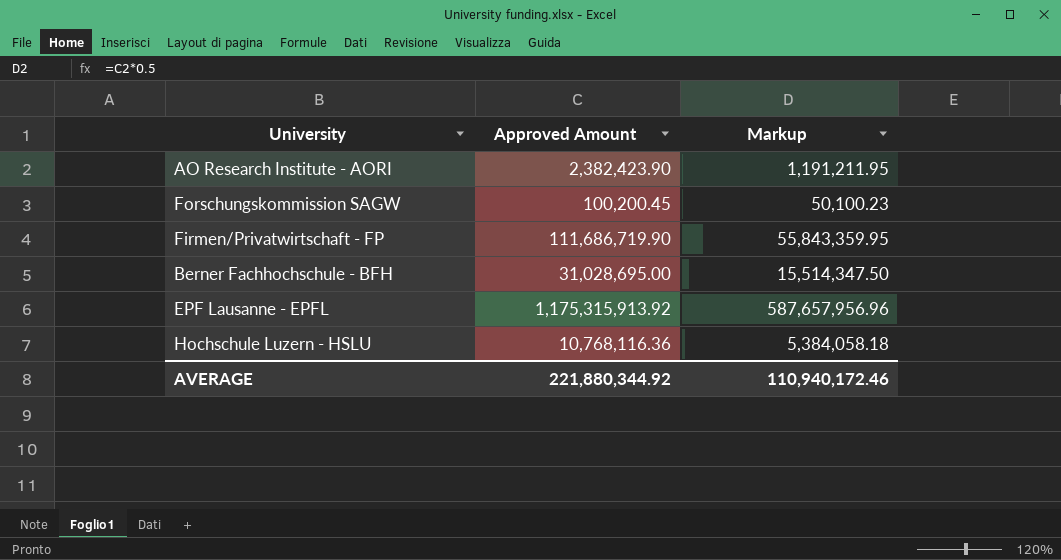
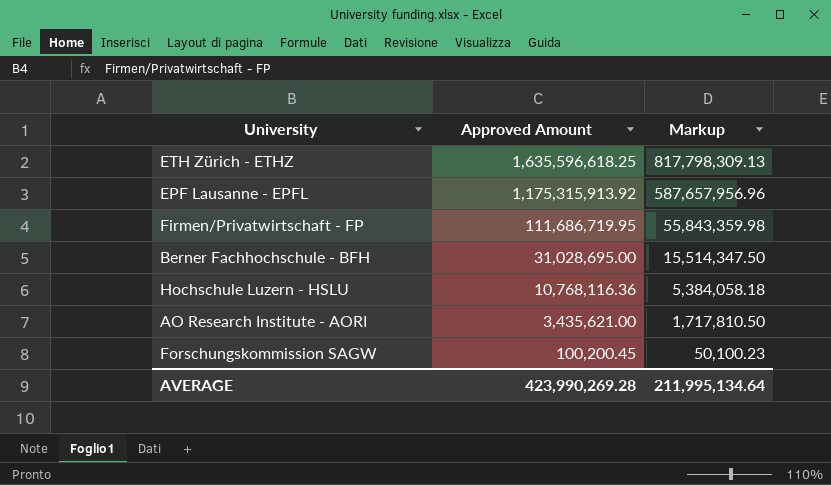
row order: none -> Approved Amount descending
row ETH Zürich - ETHZ: none -> 1,635,596,618.25 | 817,798,309.13
Firmen/Privatwirtschaft - FP | Approved Amount: 111,686,719.90 -> 111,686,719.95
Firmen/Privatwirtschaft - FP | Markup: 55,843,359.95 -> 55,843,359.98
AO Research Institute - AORI | Approved Amount: 2,382,423.90 -> 3,435,621.00
AO Research Institute - AORI | Markup: 1,191,211.95 -> 1,717,810.50
AVERAGE | Approved Amount: 221,880,344.92 -> 423,990,269.28
AVERAGE | Markup: 110,940,172.46 -> 211,995,134.64

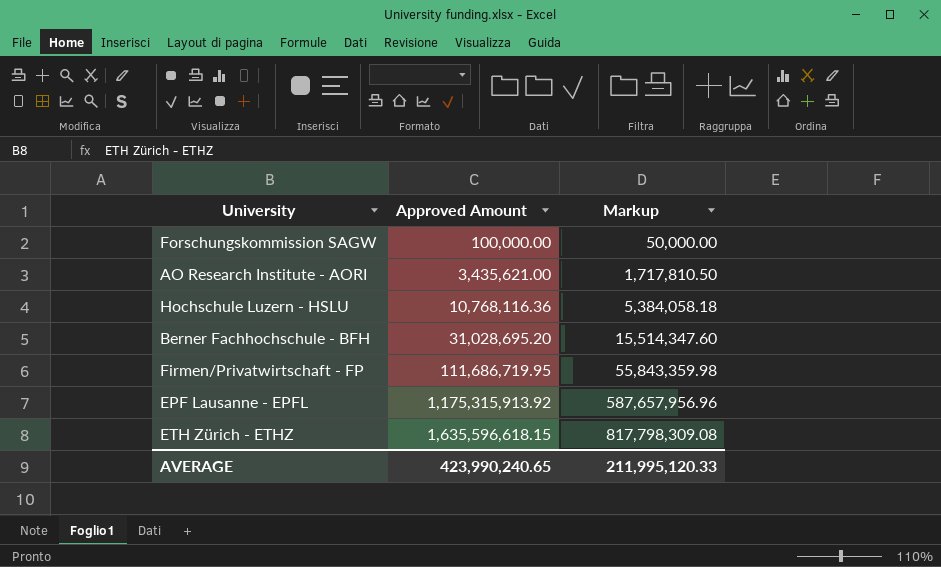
row order: Approved Amount descending -> Approved Amount ascending
Forschungskommission SAGW | Approved Amount: 100,200.45 -> 100,000.00
Forschungskommission SAGW | Markup: 50,100.23 -> 50,000.00
Berner Fachhochschule - BFH | Approved Amount: 31,028,695.00 -> 31,028,695.20
Berner Fachhochschule - BFH | Markup: 15,514,347.50 -> 15,514,347.60
ETH Zürich - ETHZ | Approved Amount: 1,635,596,618.25 -> 1,635,596,618.15
ETH Zürich - ETHZ | Markup: 817,798,309.13 -> 817,798,309.08
AVERAGE | Approved Amount: 423,990,269.28 -> 423,990,240.65
AVERAGE | Markup: 211,995,134.64 -> 211,995,120.33

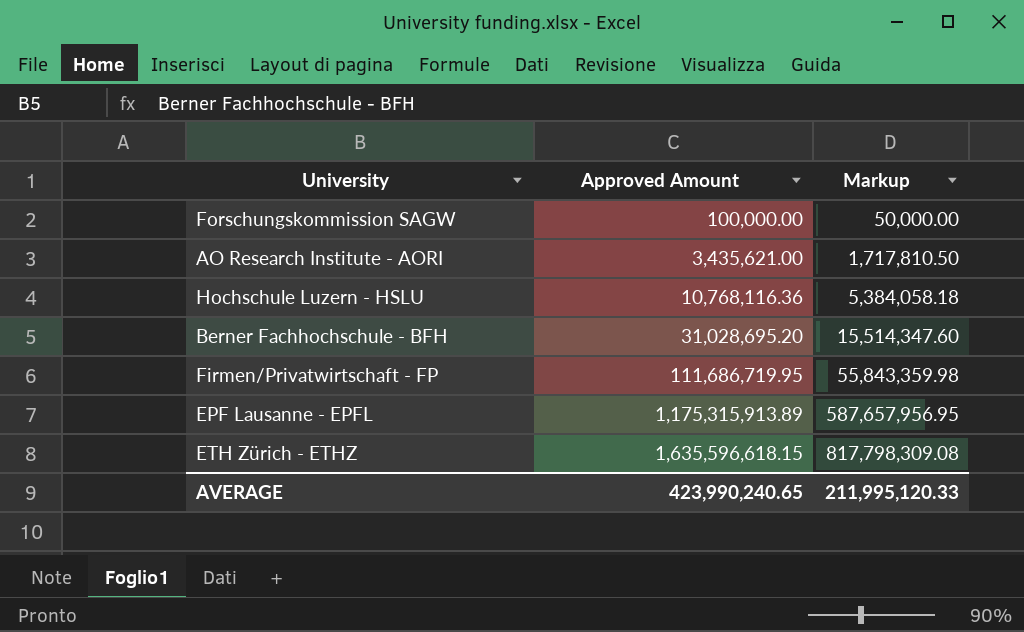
EPF Lausanne - EPFL | Approved Amount: 1,175,315,913.92 -> 1,175,315,913.89
EPF Lausanne - EPFL | Markup: 587,657,956.96 -> 587,657,956.95

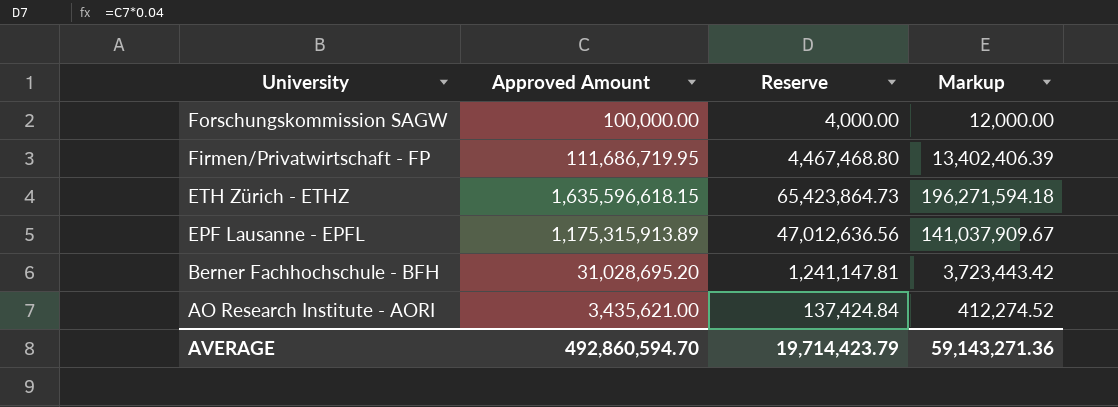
row order: Approved Amount ascending -> University descending
column Reserve | formula: none -> [Approved Amount] * 0.04
column Markup | formula: [Approved Amount] * 0.5 -> [Approved Amount] * 0.12
row Hochschule Luzern - HSLU: 10,768,116.36 | 5,384,058.18 -> none
AVERAGE | Approved Amount: 423,990,240.65 -> 492,860,594.70
AVERAGE | Markup: 211,995,120.33 -> 59,143,271.36

